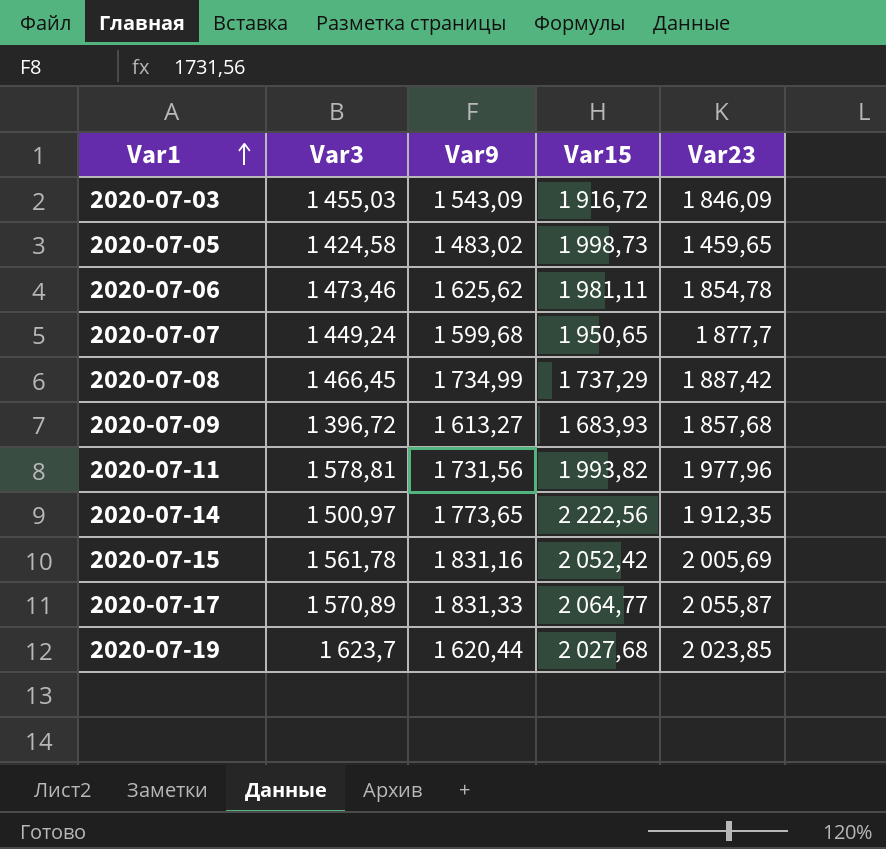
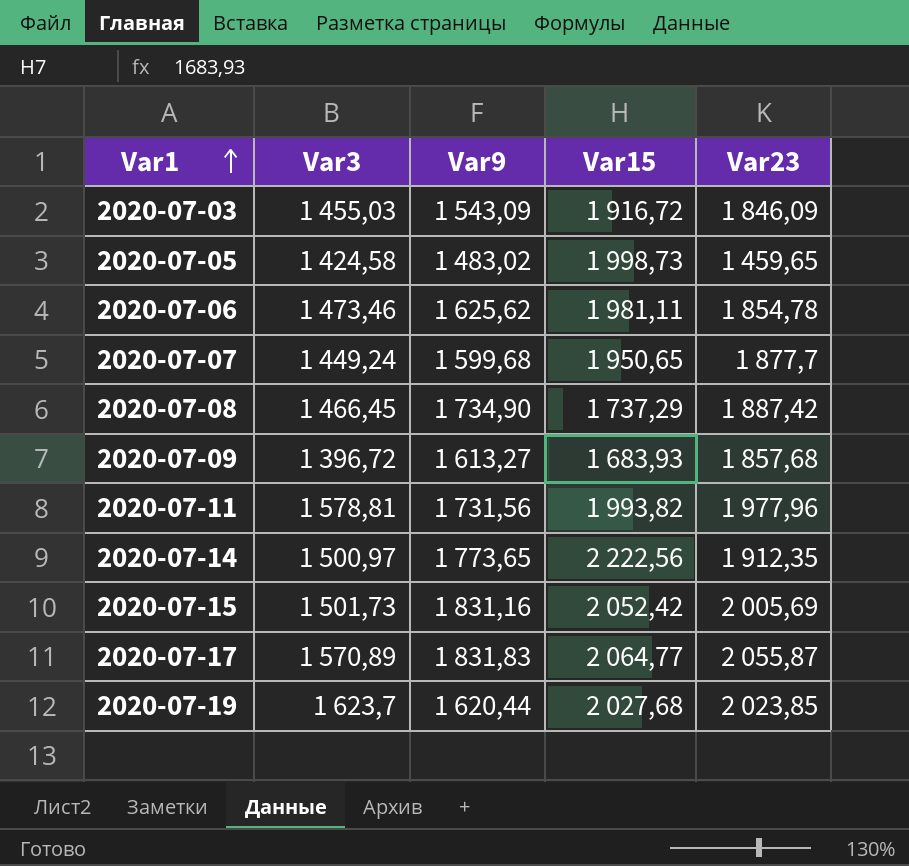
2020-07-08 | Var9: 1 734,99 -> 1 734,90
2020-07-15 | Var3: 1 561,78 -> 1 501,73
2020-07-17 | Var9: 1 831,33 -> 1 831,83

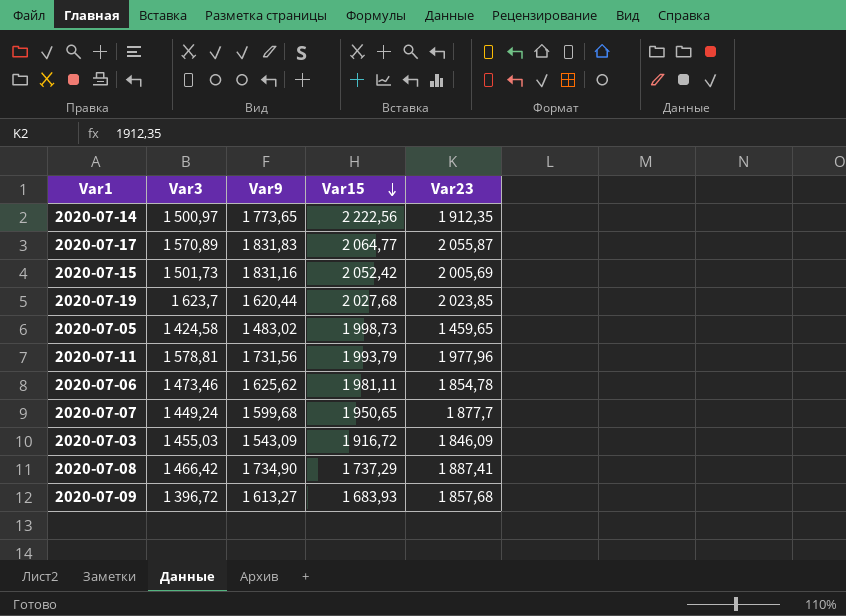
row order: Var1 ascending -> Var15 descending
2020-07-11 | Var15: 1 993,82 -> 1 993,79
2020-07-08 | Var3: 1 466,45 -> 1 466,42
2020-07-08 | Var23: 1 887,42 -> 1 887,41

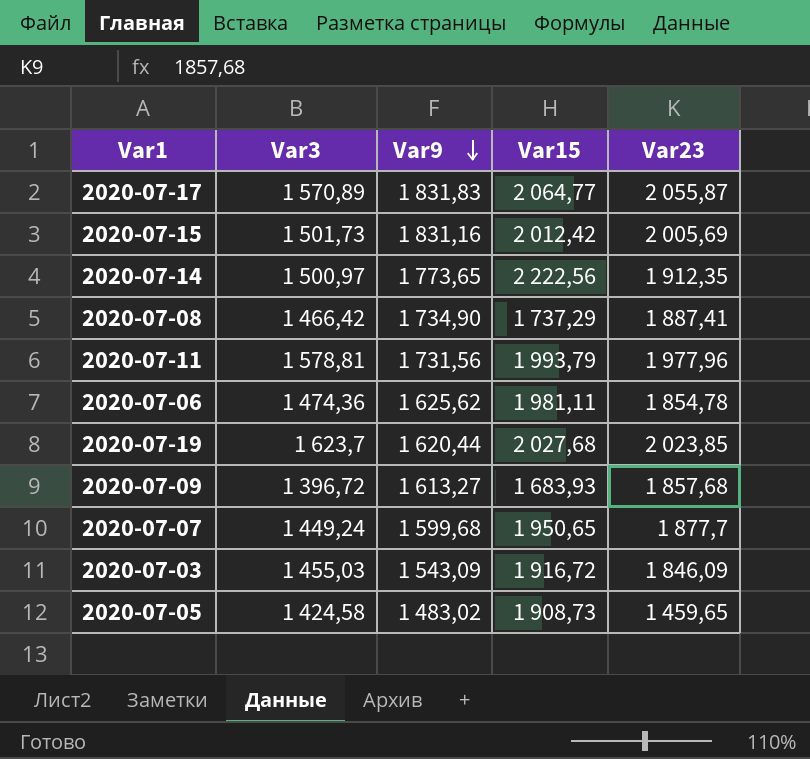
row order: Var15 descending -> Var9 descending
2020-07-15 | Var15: 2 052,42 -> 2 012,42
2020-07-06 | Var3: 1 473,46 -> 1 474,36
2020-07-05 | Var15: 1 998,73 -> 1 908,73

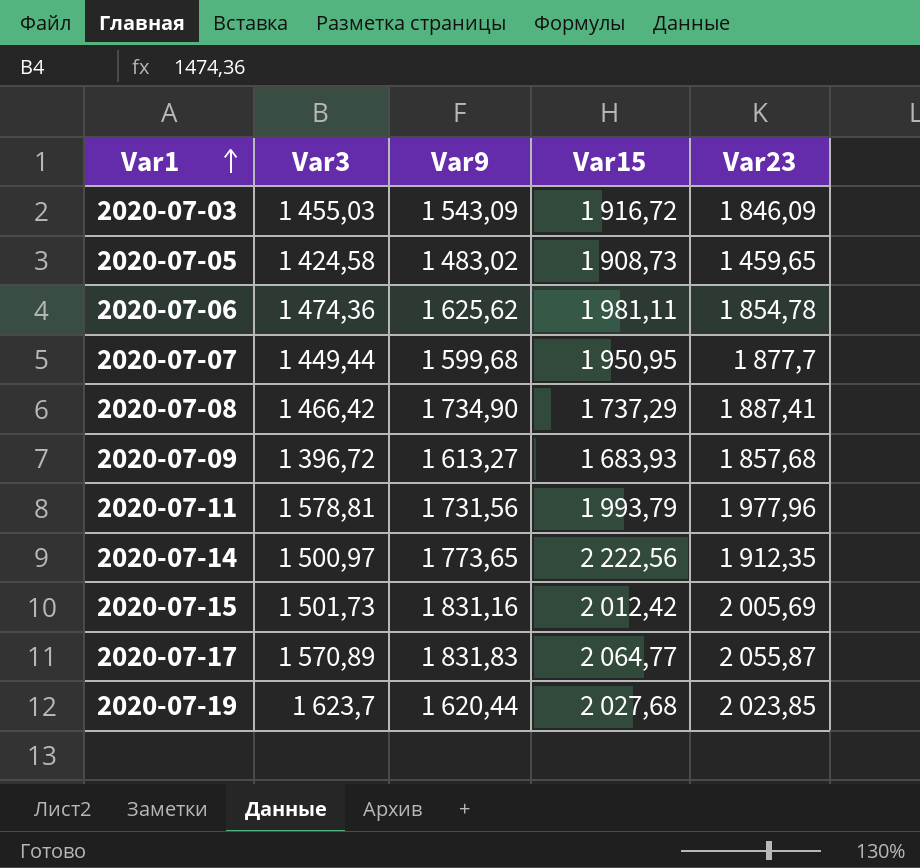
row order: Var9 descending -> Var1 ascending
2020-07-07 | Var3: 1 449,24 -> 1 449,44
2020-07-07 | Var15: 1 950,65 -> 1 950,95

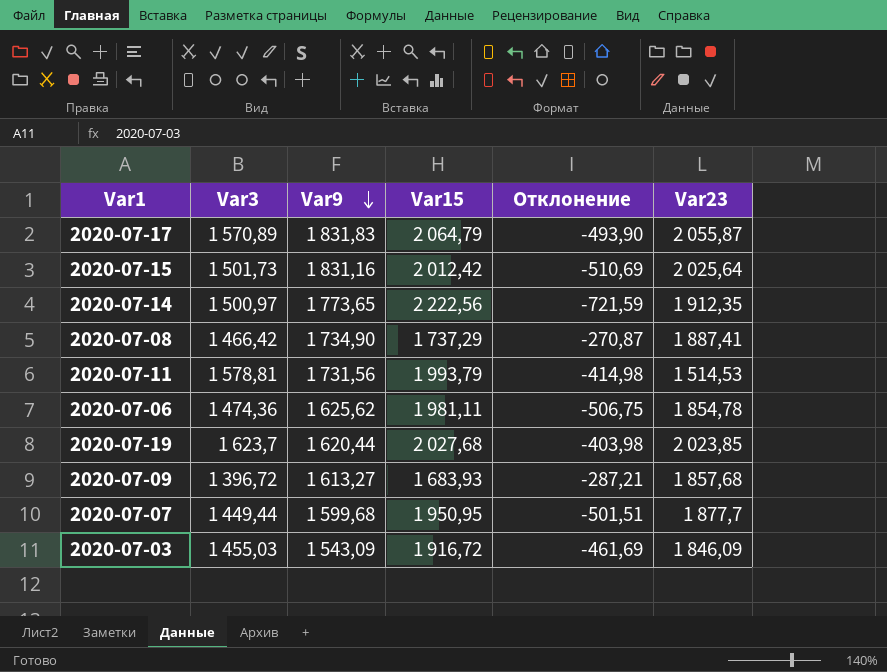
row order: Var1 ascending -> Var9 descending
column Отклонение | formula: none -> [Var3] - [Var15]
row 2020-07-05: 1 424,58 | 1 483,02 | 1 908,73 | 1 459,65 -> none
2020-07-17 | Var15: 2 064,77 -> 2 064,79
2020-07-15 | Var23: 2 005,69 -> 2 025,64
2020-07-11 | Var23: 1 977,96 -> 1 514,53

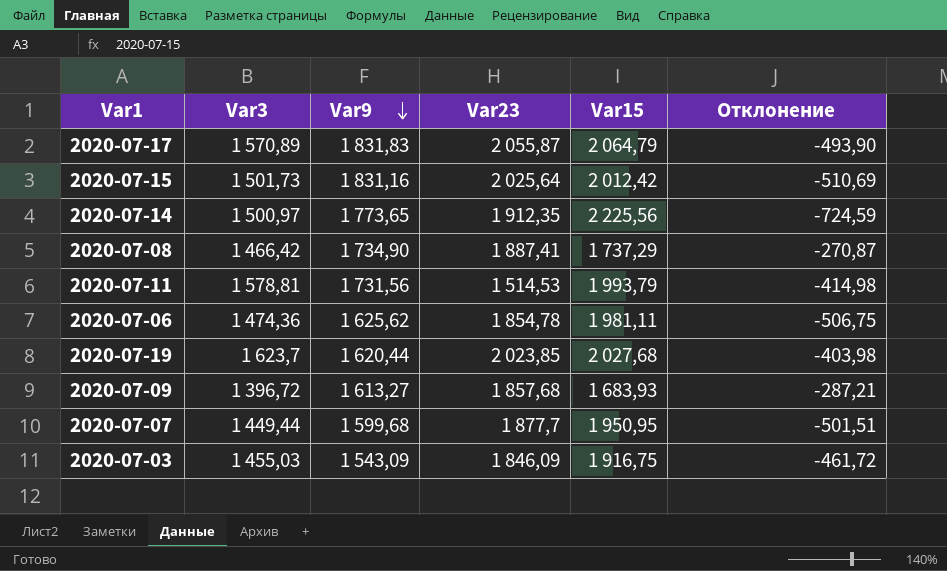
column Var23 | position: 6 -> 4
2020-07-14 | Var15: 2 222,56 -> 2 225,56
2020-07-14 | Отклонение: -721,59 -> -724,59
2020-07-03 | Var15: 1 916,72 -> 1 916,75
2020-07-03 | Отклонение: -461,69 -> -461,72

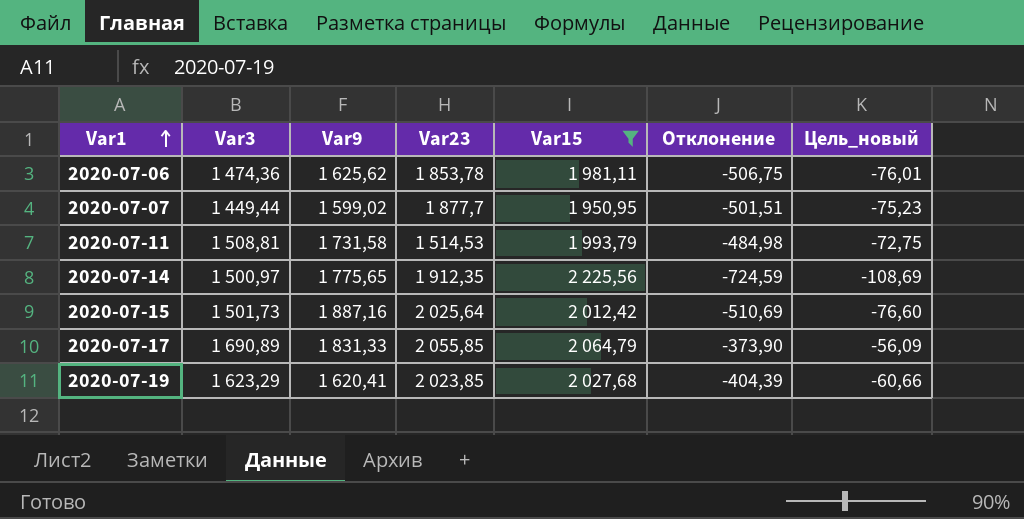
filter: none -> Var15 >= 1 950,95
row order: Var9 descending -> Var1 ascending
column Цель_новый | formula: none -> [Отклонение] * 0,15
2020-07-06 | Var23: 1 854,78 -> 1 853,78
2020-07-07 | Var9: 1 599,68 -> 1 599,02
2020-07-11 | Var3: 1 578,81 -> 1 508,81
2020-07-11 | Var9: 1 731,56 -> 1 731,58
2020-07-11 | Отклонение: -414,98 -> -484,98
2020-07-14 | Var9: 1 773,65 -> 1 775,65
2020-07-15 | Var9: 1 831,16 -> 1 887,16
2020-07-17 | Var3: 1 570,89 -> 1 690,89
2020-07-17 | Var9: 1 831,83 -> 1 831,33
2020-07-17 | Var23: 2 055,87 -> 2 055,85
2020-07-17 | Отклонение: -493,90 -> -373,90
2020-07-19 | Var3: 1 623,7 -> 1 623,29
2020-07-19 | Var9: 1 620,44 -> 1 620,41
2020-07-19 | Отклонение: -403,98 -> -404,39

